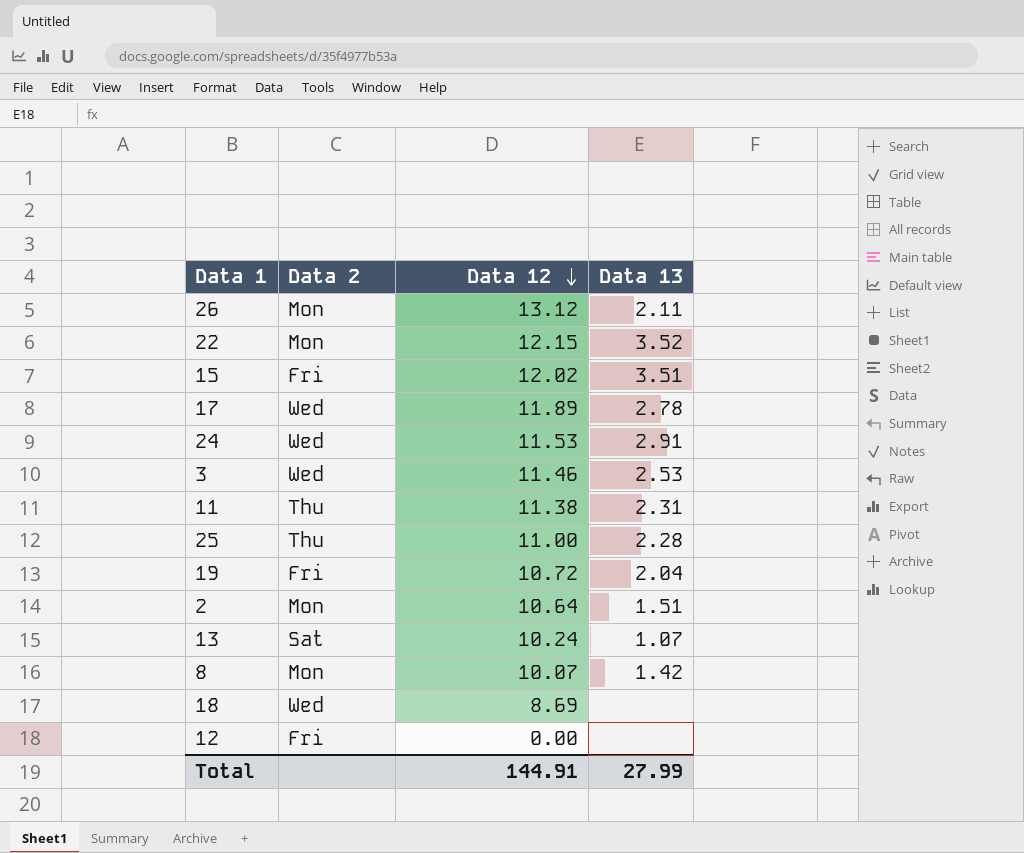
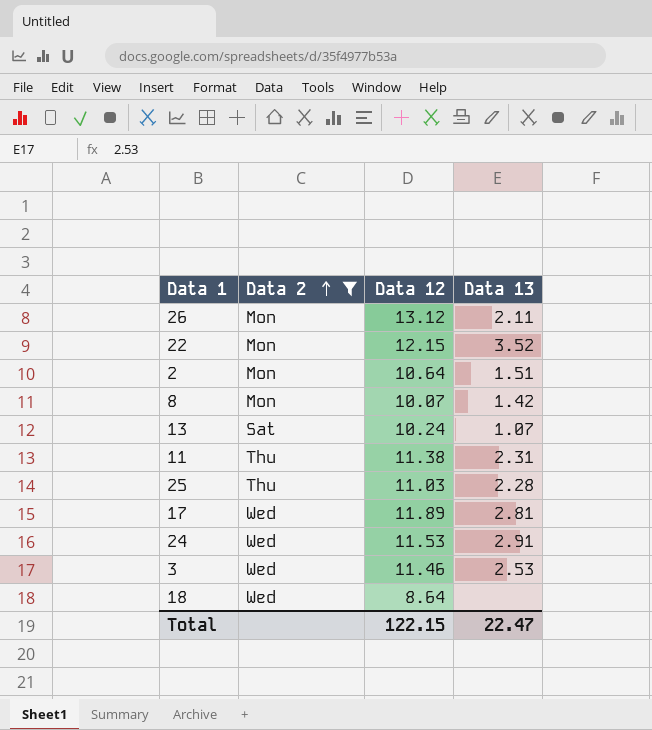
filter: none -> Data 2 != Fri
row order: Data 12 descending -> Data 2 ascending
25 | Data 12: 11.00 -> 11.03
17 | Data 13: 2.78 -> 2.81
18 | Data 12: 8.69 -> 8.64
Total | Data 12: 144.91 -> 122.15
Total | Data 13: 27.99 -> 22.47

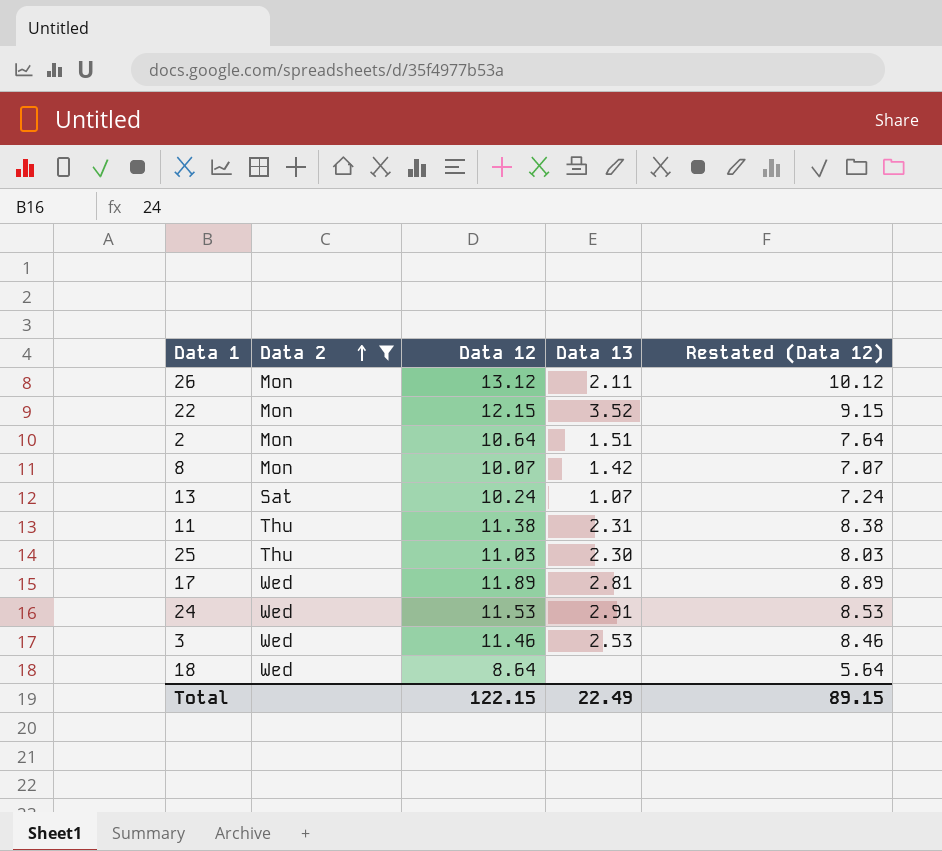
column Restated (Data 12) | formula: none -> [Data 12] - 3
25 | Data 13: 2.28 -> 2.30
Total | Data 13: 22.47 -> 22.49

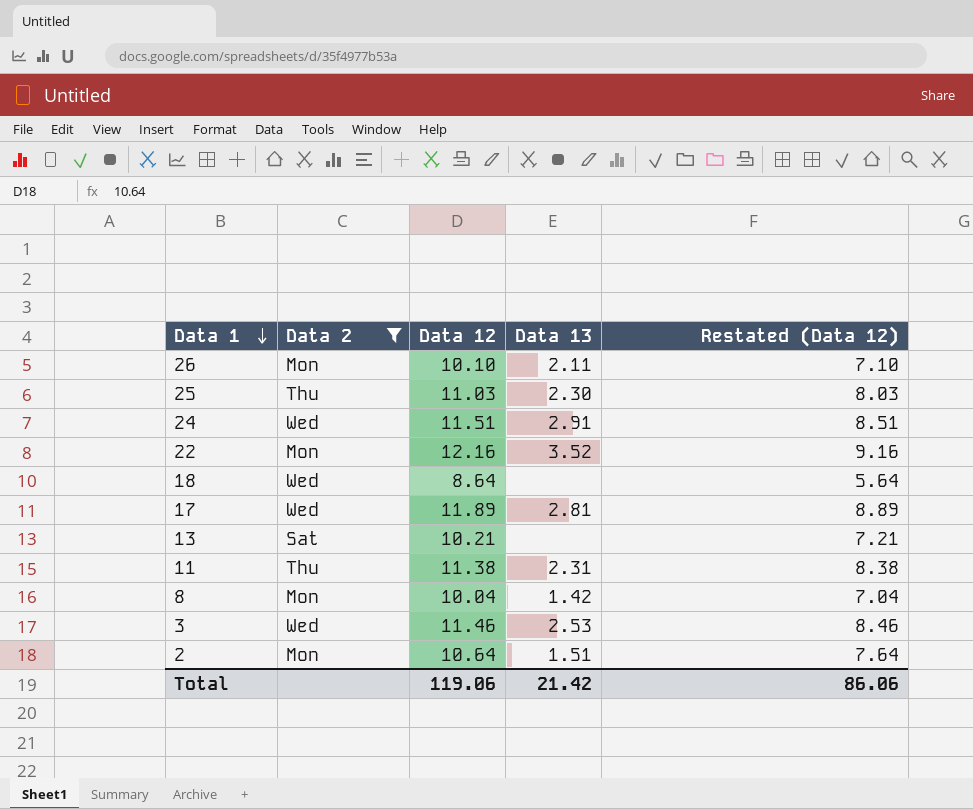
row order: Data 2 ascending -> Data 1 descending
26 | Data 12: 13.12 -> 10.10
26 | Restated (Data 12): 10.12 -> 7.10
24 | Data 12: 11.53 -> 11.51
24 | Restated (Data 12): 8.53 -> 8.51
22 | Data 12: 12.15 -> 12.16
22 | Restated (Data 12): 9.15 -> 9.16
13 | Data 12: 10.24 -> 10.21
13 | Data 13: 1.07 -> none
13 | Restated (Data 12): 7.24 -> 7.21
8 | Data 12: 10.07 -> 10.04
8 | Restated (Data 12): 7.07 -> 7.04
Total | Data 12: 122.15 -> 119.06
Total | Data 13: 22.49 -> 21.42
Total | Restated (Data 12): 89.15 -> 86.06

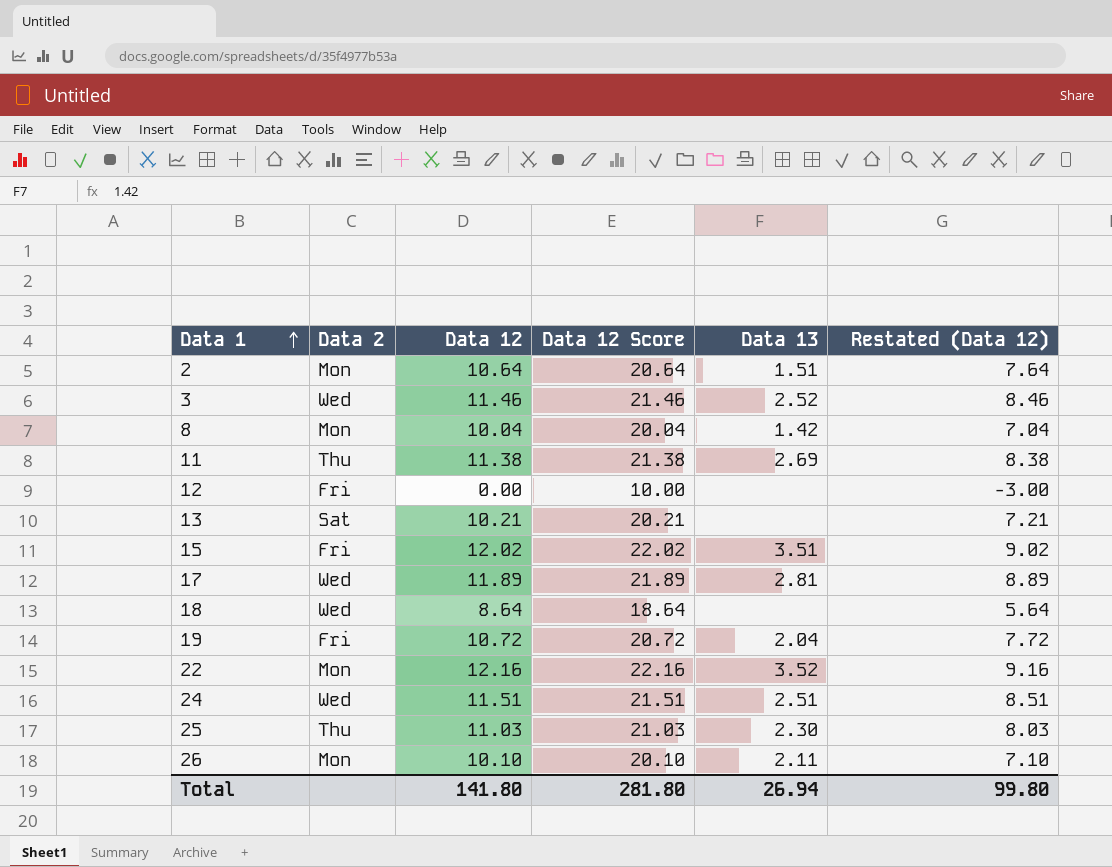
filter: Data 2 != Fri -> none
row order: Data 1 descending -> Data 1 ascending
column Data 12 Score | formula: none -> [Data 12] + 10
3 | Data 13: 2.53 -> 2.52
11 | Data 13: 2.31 -> 2.69
24 | Data 13: 2.91 -> 2.51
Total | Data 12: 119.06 -> 141.80
Total | Data 13: 21.42 -> 26.94
Total | Restated (Data 12): 86.06 -> 99.80

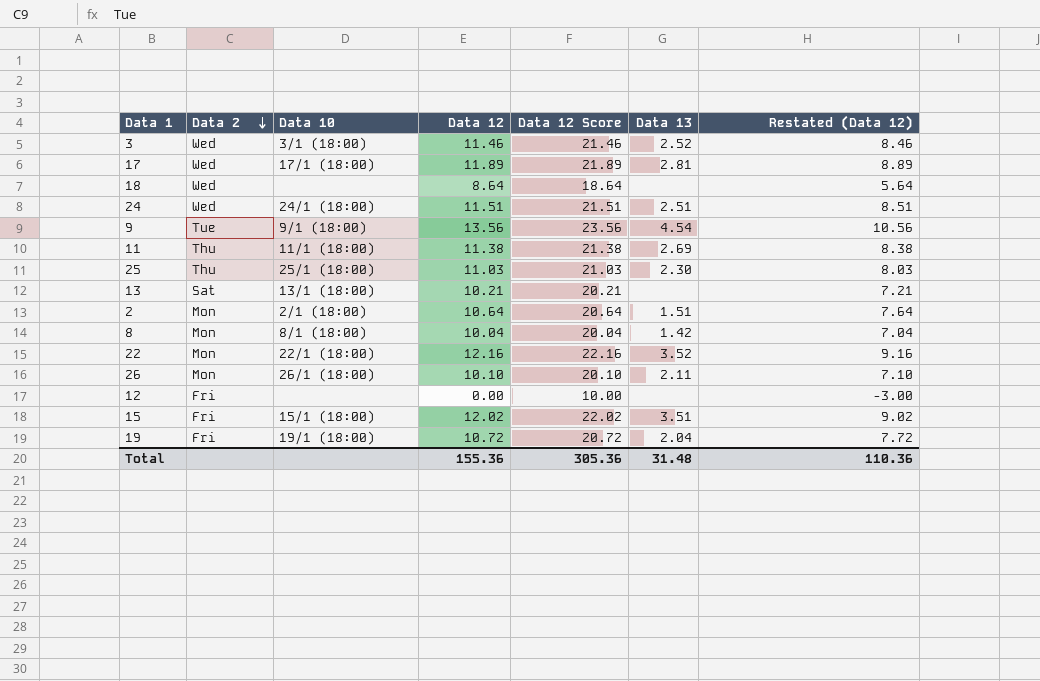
row order: Data 1 ascending -> Data 2 descending
column Data 10 | position: none -> 3
row 9: none -> Tue | 9/1 (18:00) | 13.56 | 23.56 | 4.54 | 10.56
Total | Data 12: 141.80 -> 155.36
Total | Data 12 Score: 281.80 -> 305.36
Total | Data 13: 26.94 -> 31.48
Total | Restated (Data 12): 99.80 -> 110.36

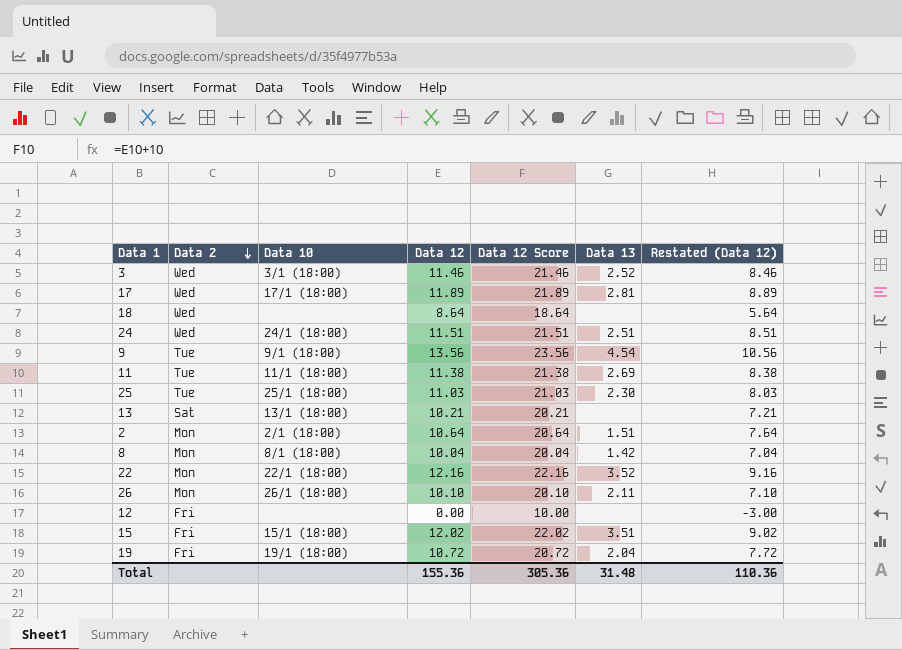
11 | Data 2: Thu -> Tue
25 | Data 2: Thu -> Tue

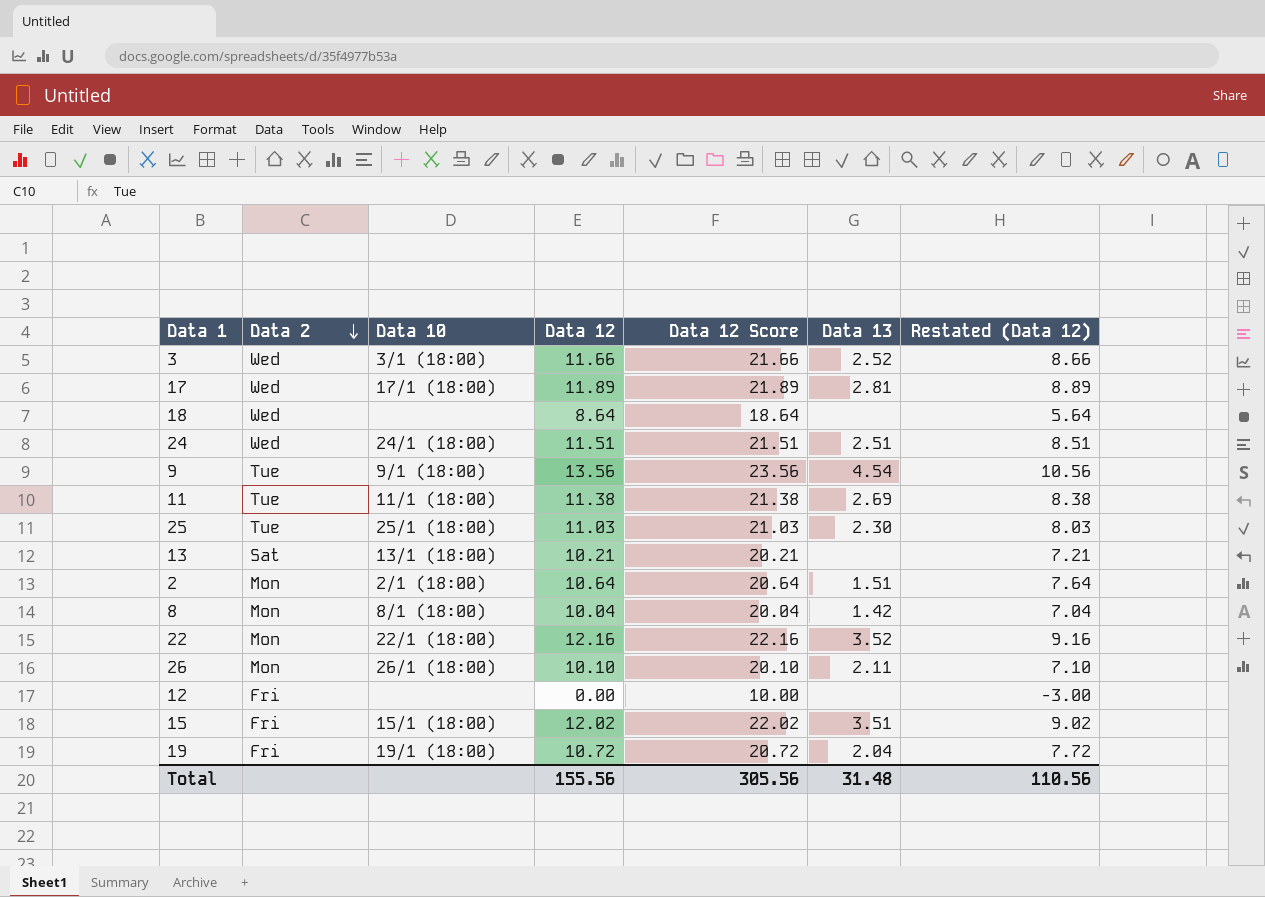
3 | Data 12: 11.46 -> 11.66
3 | Data 12 Score: 21.46 -> 21.66
3 | Restated (Data 12): 8.46 -> 8.66
Total | Data 12: 155.36 -> 155.56
Total | Data 12 Score: 305.36 -> 305.56
Total | Restated (Data 12): 110.36 -> 110.56

